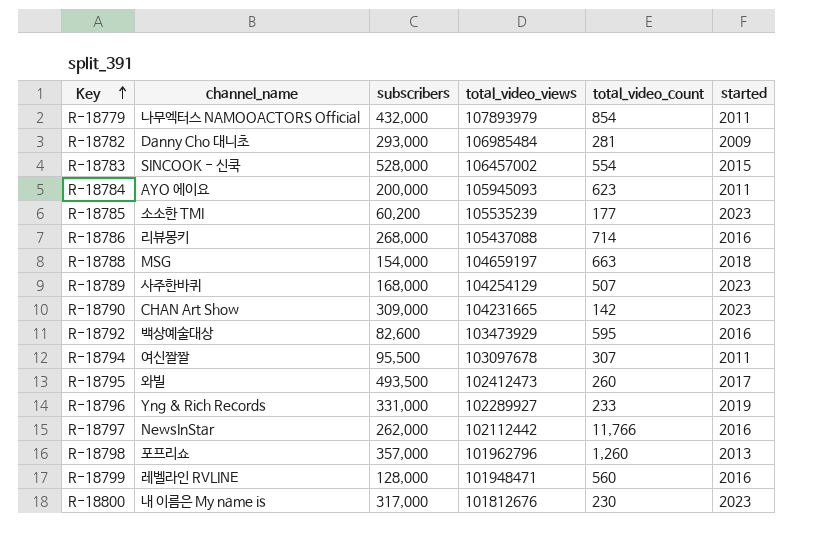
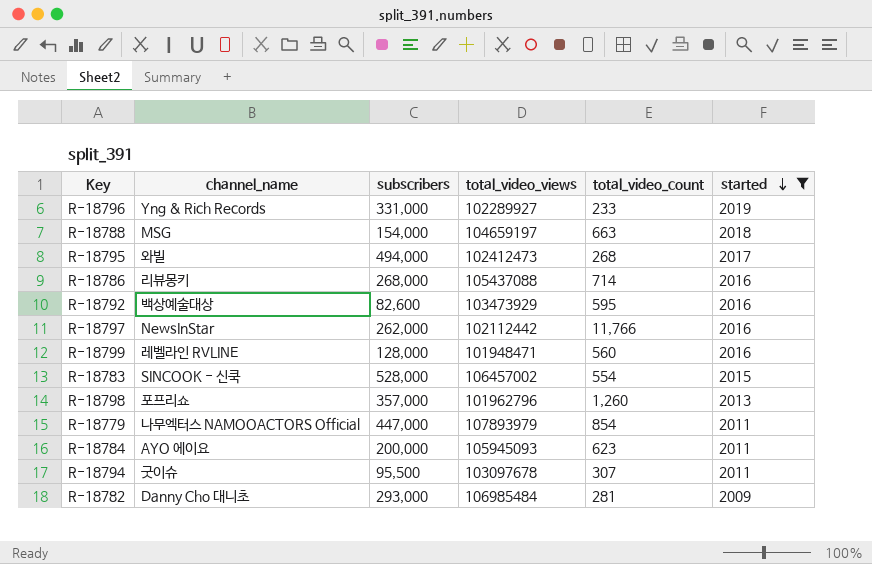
filter: none -> started != 2023
row order: Key ascending -> started descending
R-18795 | subscribers: 493,500 -> 494,000
R-18795 | total_video_count: 260 -> 268
R-18779 | subscribers: 432,000 -> 447,000
R-18794 | channel_name: 여신짤짤 -> 굿이슈

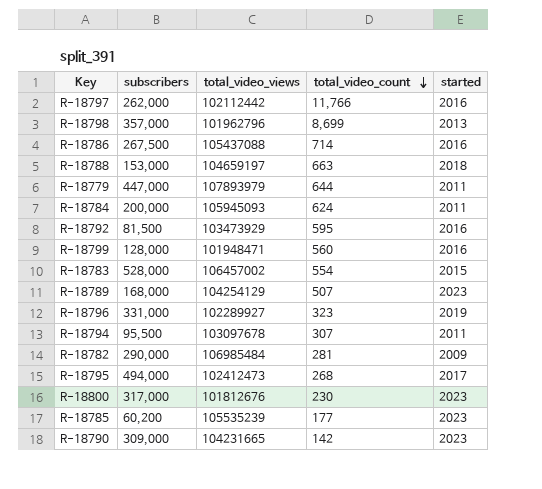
filter: started != 2023 -> none
row order: started descending -> total_video_count descending
column channel_name | position: 2 -> none
R-18798 | total_video_count: 1,260 -> 8,699
R-18786 | subscribers: 268,000 -> 267,500
R-18788 | subscribers: 154,000 -> 153,000
R-18779 | total_video_count: 854 -> 644
R-18784 | total_video_count: 623 -> 624
R-18792 | subscribers: 82,600 -> 81,500
R-18796 | total_video_count: 233 -> 323
R-18782 | subscribers: 293,000 -> 290,000

